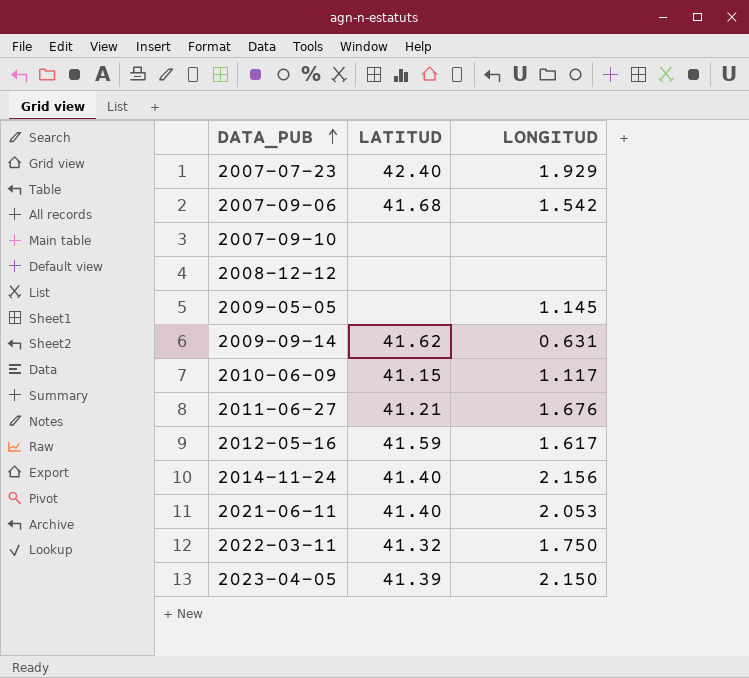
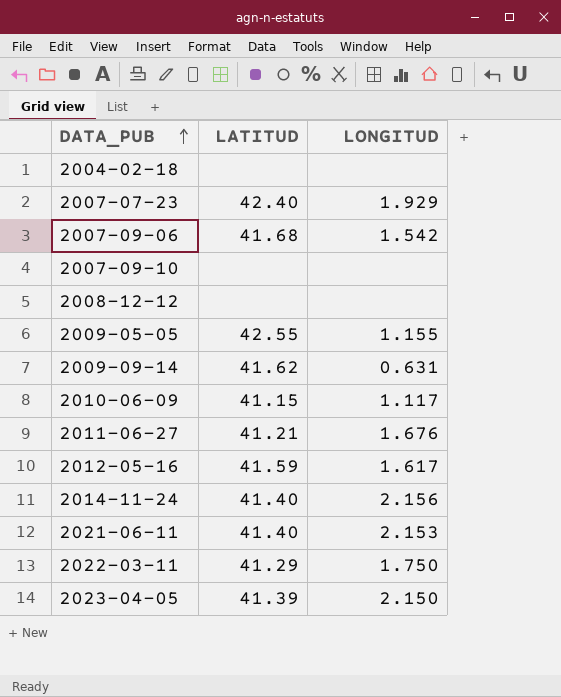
row 2004-02-18: none -> none | none
2009-05-05 | LATITUD: none -> 42.55
2009-05-05 | LONGITUD: 1.145 -> 1.155
2021-06-11 | LONGITUD: 2.053 -> 2.153
2022-03-11 | LATITUD: 41.32 -> 41.29

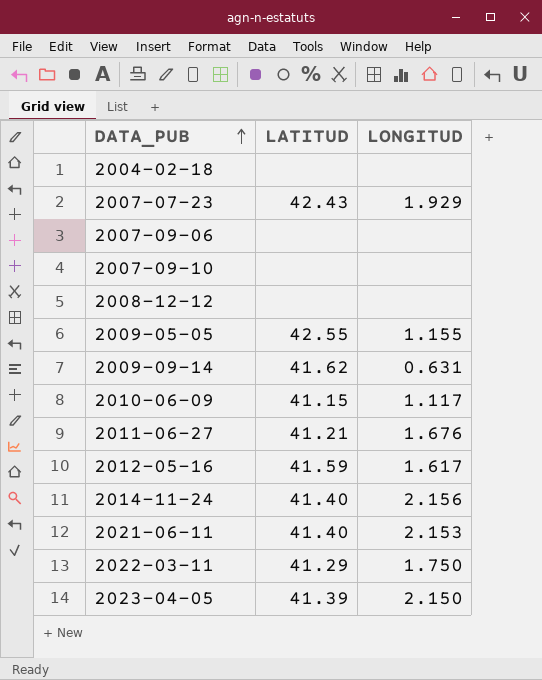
2007-07-23 | LATITUD: 42.40 -> 42.43
2007-09-06 | LATITUD: 41.68 -> none
2007-09-06 | LONGITUD: 1.542 -> none

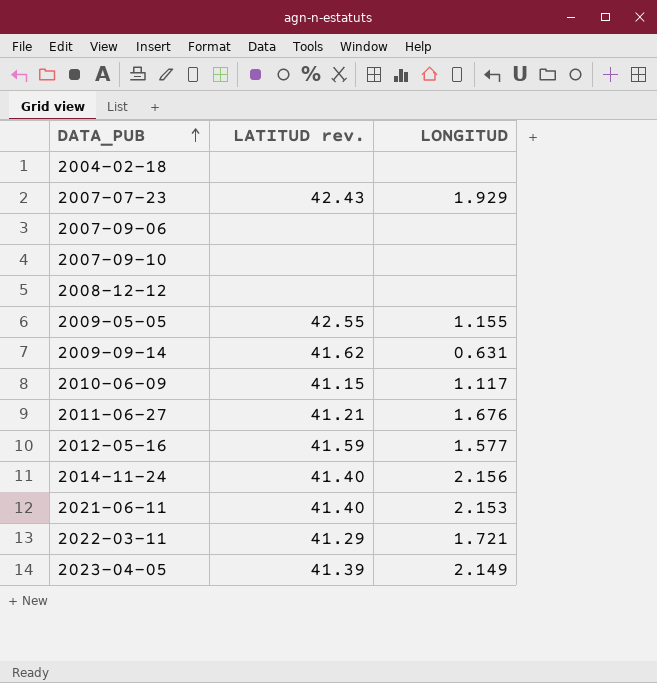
column name: LATITUD -> LATITUD rev.
2012-05-16 | LONGITUD: 1.617 -> 1.577
2022-03-11 | LONGITUD: 1.750 -> 1.721
2023-04-05 | LONGITUD: 2.150 -> 2.149

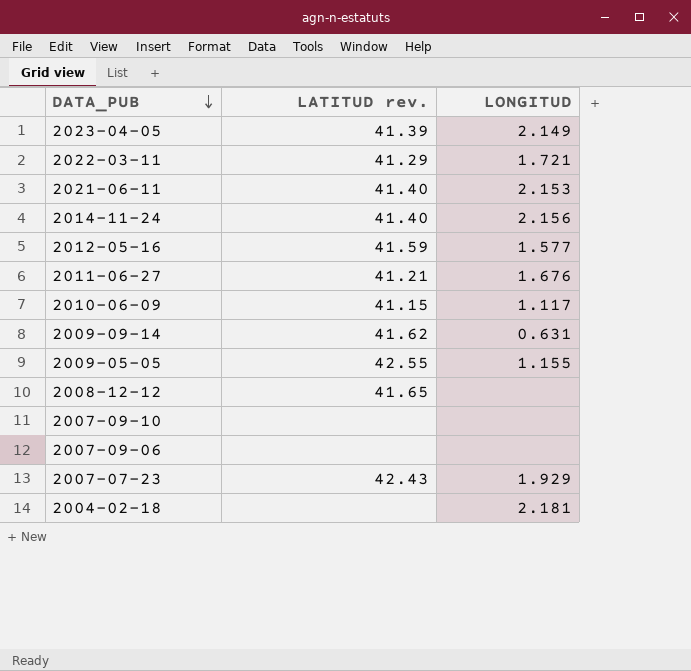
row order: DATA_PUB ascending -> DATA_PUB descending
2008-12-12 | LATITUD rev.: none -> 41.65
2004-02-18 | LONGITUD: none -> 2.181

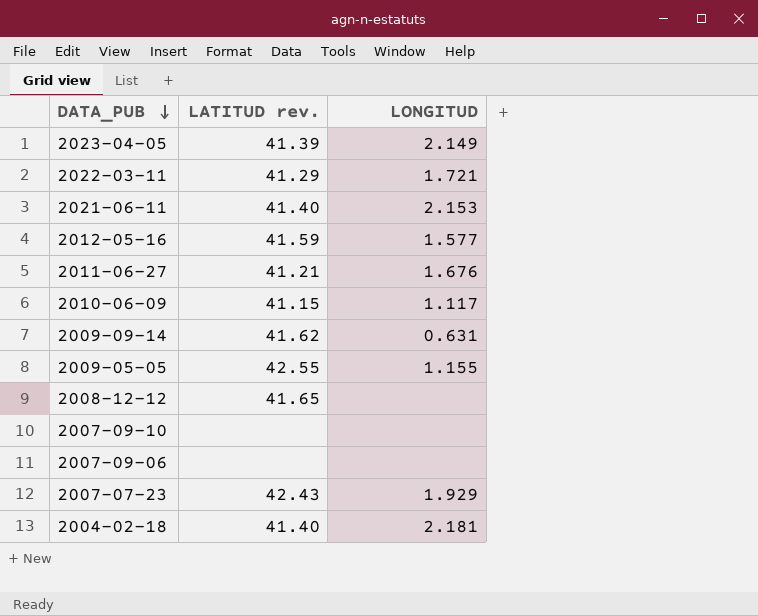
row 2014-11-24: 41.40 | 2.156 -> none
2004-02-18 | LATITUD rev.: none -> 41.40

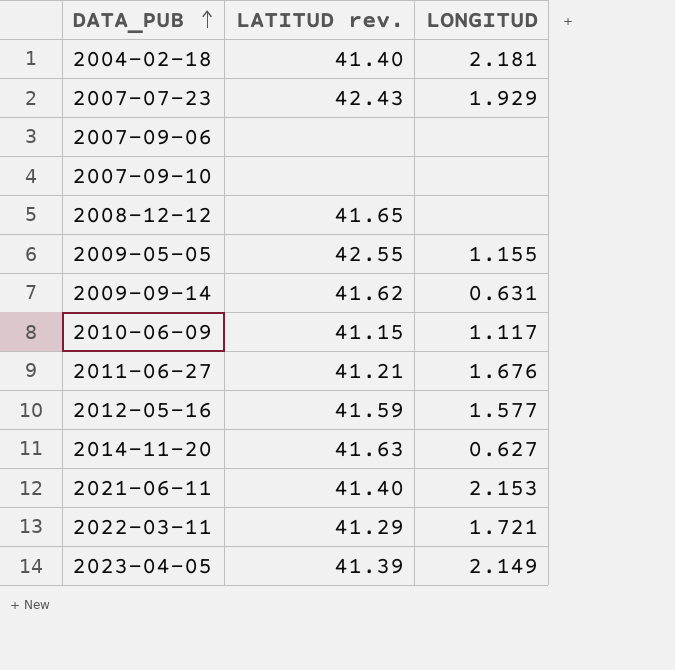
row order: DATA_PUB descending -> DATA_PUB ascending
row 2014-11-20: none -> 41.63 | 0.627

